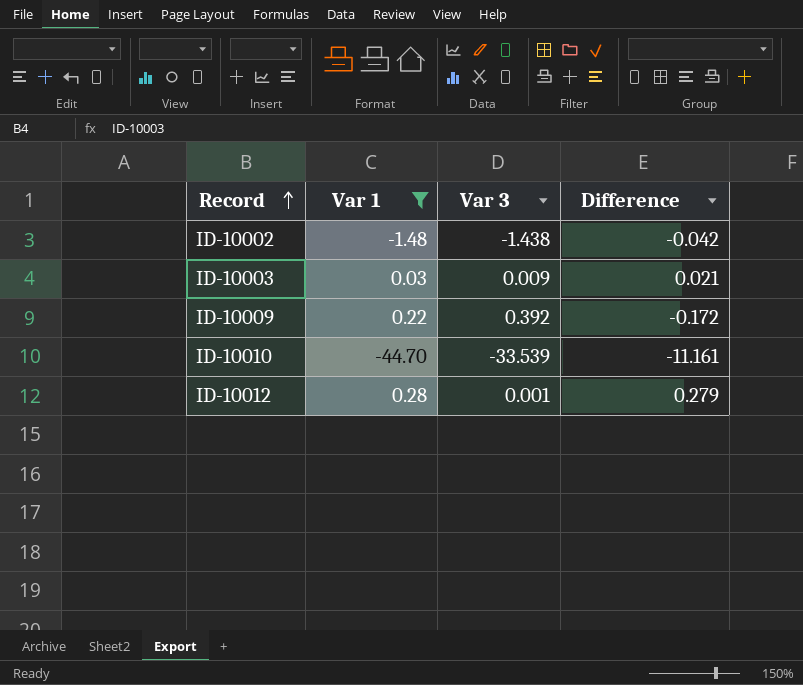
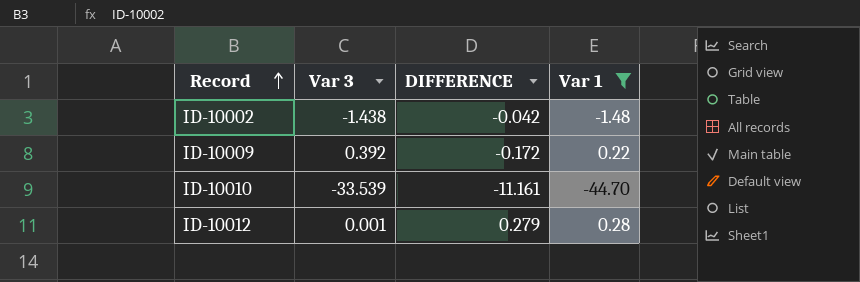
column name: Difference -> DIFFERENCE
column Var 1 | position: 2 -> 4
row ID-10003: 0.03 | 0.009 | 0.021 -> none

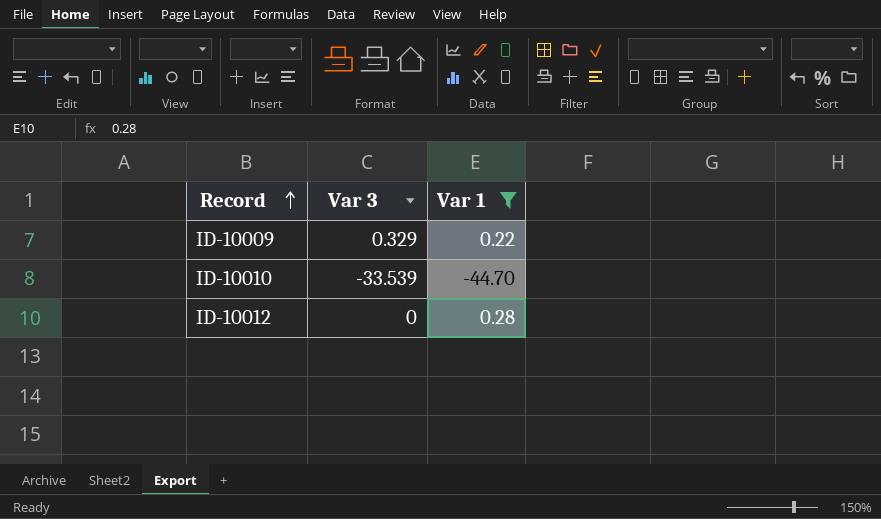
column DIFFERENCE | formula: [Var 1] - [Var 3] -> none
row ID-10002: -1.438 | -0.042 | -1.48 -> none
ID-10009 | Var 3: 0.392 -> 0.329
ID-10012 | Var 3: 0.001 -> 0

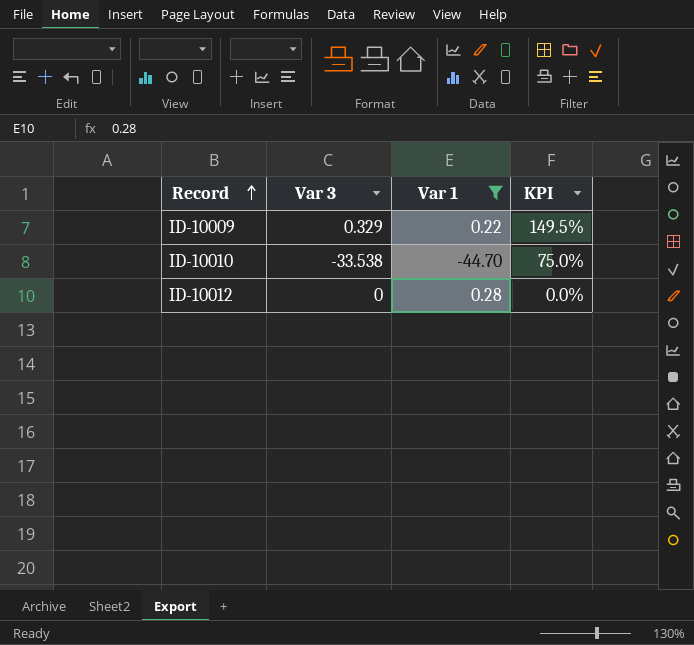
column KPI | formula: none -> [Var 3] / [Var 1]
ID-10010 | Var 3: -33.539 -> -33.538

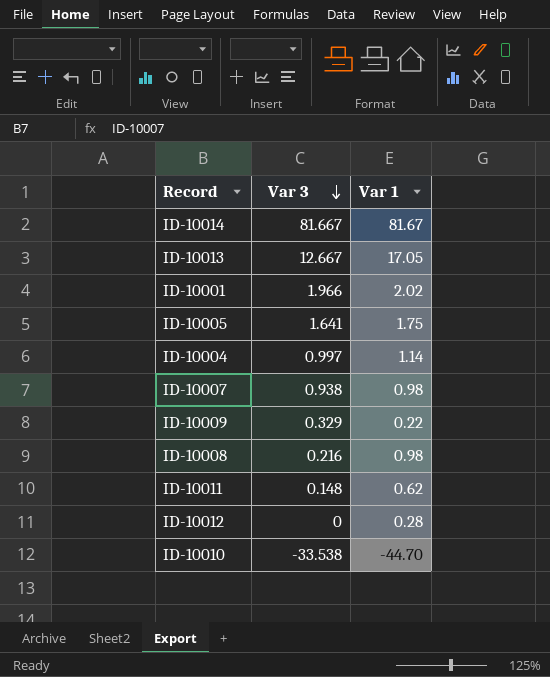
filter: Var 1 <= 0.28 -> none
row order: Record ascending -> Var 3 descending
column KPI | formula: [Var 3] / [Var 1] -> none

